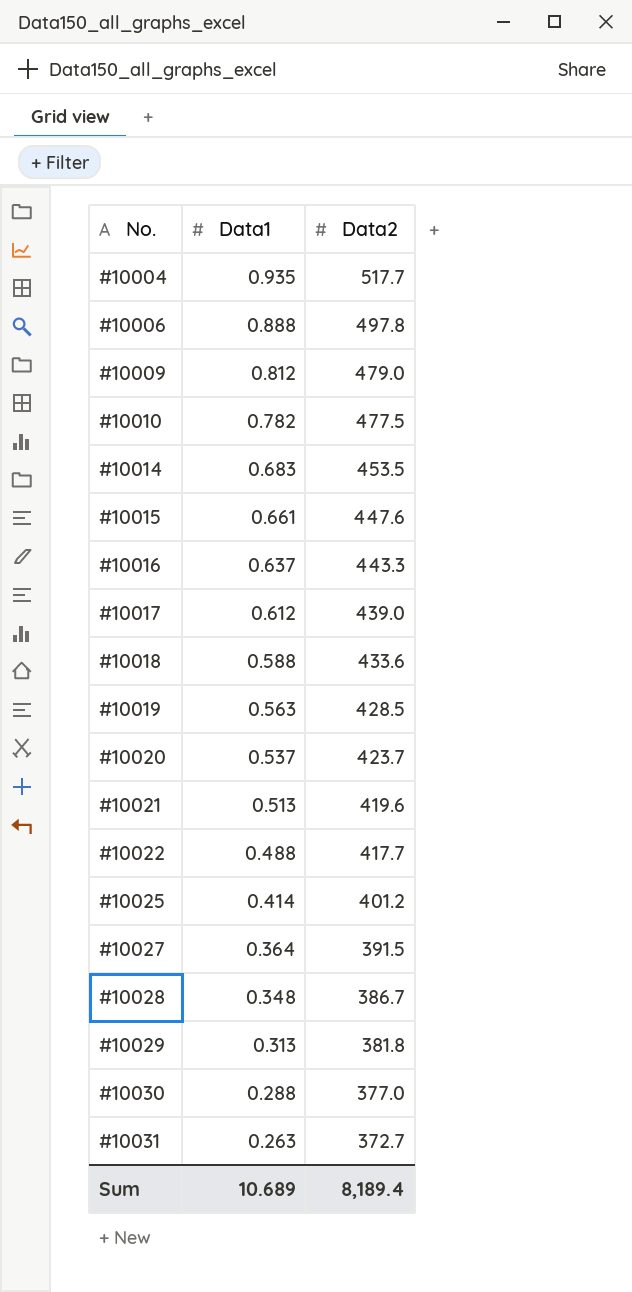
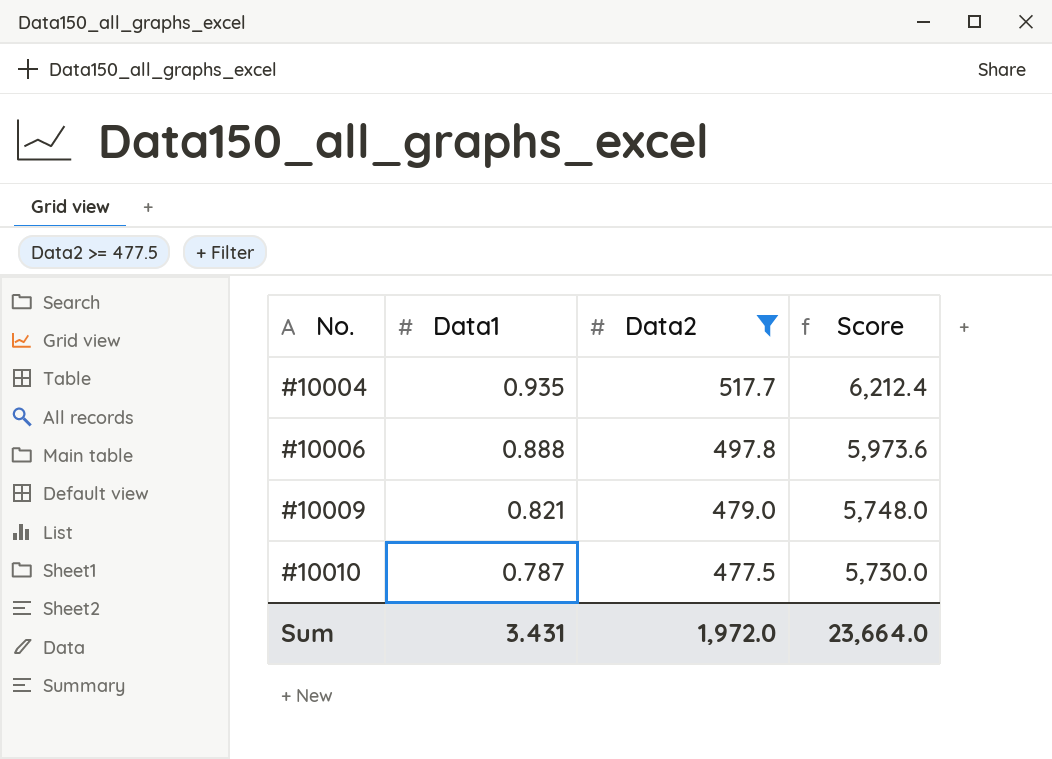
filter: none -> Data2 >= 477.5
column Score | formula: none -> [Data2] * 12
#10009 | Data1: 0.812 -> 0.821
#10010 | Data1: 0.782 -> 0.787
Sum | Data1: 10.689 -> 3.431
Sum | Data2: 8,189.4 -> 1,972.0

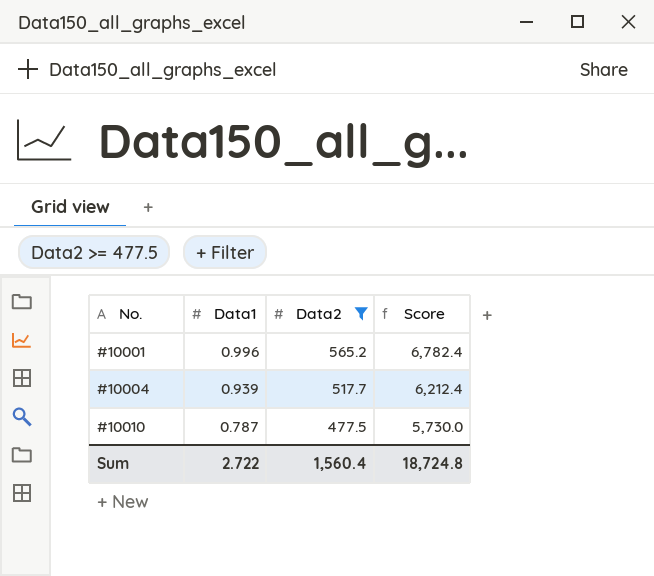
row #10006: 0.888 | 497.8 | 5,973.6 -> none
row #10009: 0.821 | 479.0 | 5,748.0 -> none
row #10001: none -> 0.996 | 565.2 | 6,782.4
#10004 | Data1: 0.935 -> 0.939
Sum | Data1: 3.431 -> 2.722
Sum | Data2: 1,972.0 -> 1,560.4
Sum | Score: 23,664.0 -> 18,724.8

